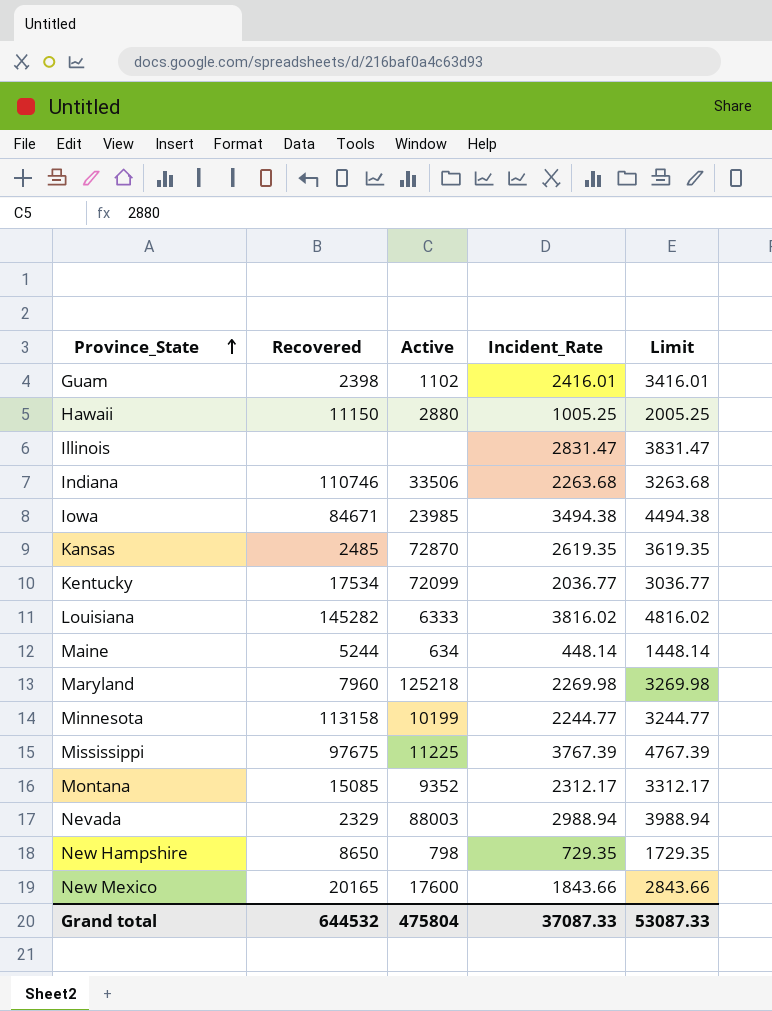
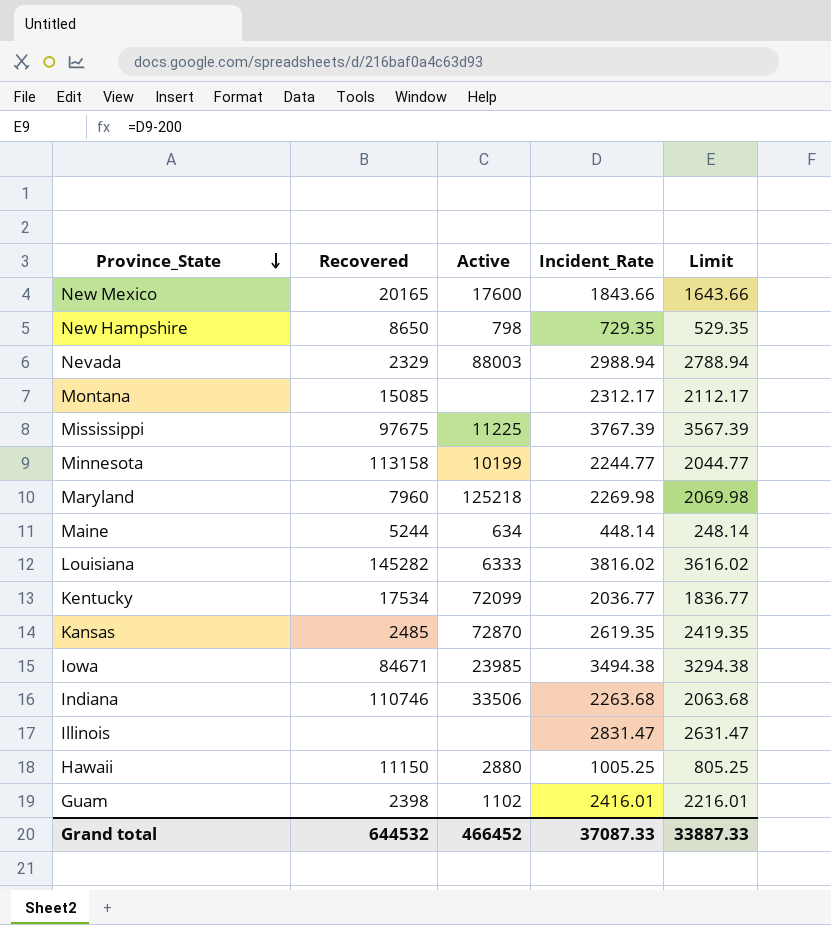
row order: Province_State ascending -> Province_State descending
column Limit | formula: [Incident_Rate] + 1000 -> [Incident_Rate] - 200
Montana | Active: 9352 -> none
Grand total | Active: 475804 -> 466452
Grand total | Limit: 53087.33 -> 33887.33

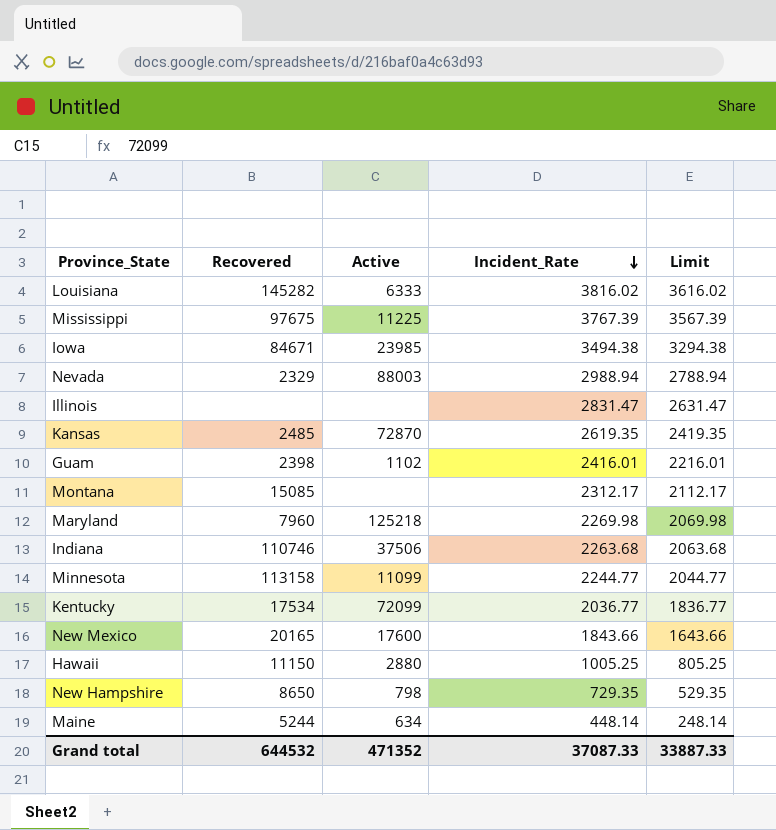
row order: Province_State descending -> Incident_Rate descending
Indiana | Active: 33506 -> 37506
Minnesota | Active: 10199 -> 11099
Grand total | Active: 466452 -> 471352

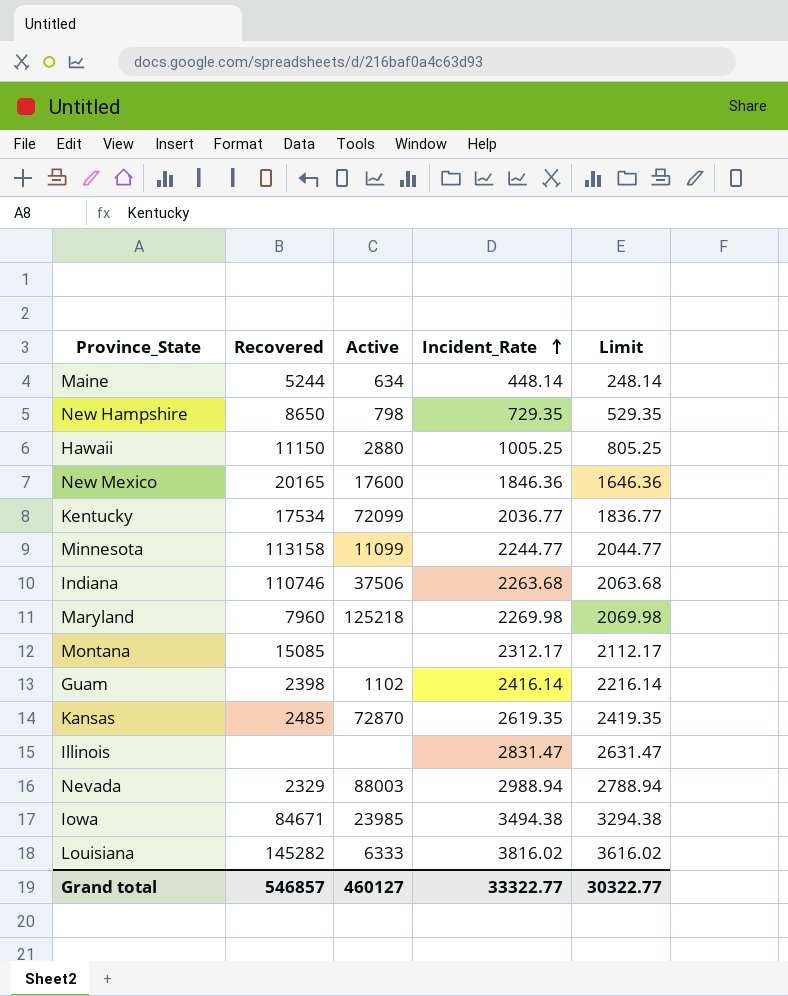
row order: Incident_Rate descending -> Incident_Rate ascending
row Mississippi: 97675 | 11225 | 3767.39 | 3567.39 -> none
New Mexico | Incident_Rate: 1843.66 -> 1846.36
New Mexico | Limit: 1643.66 -> 1646.36
Guam | Incident_Rate: 2416.01 -> 2416.14
Guam | Limit: 2216.01 -> 2216.14
Grand total | Recovered: 644532 -> 546857
Grand total | Active: 471352 -> 460127
Grand total | Incident_Rate: 37087.33 -> 33322.77
Grand total | Limit: 33887.33 -> 30322.77

